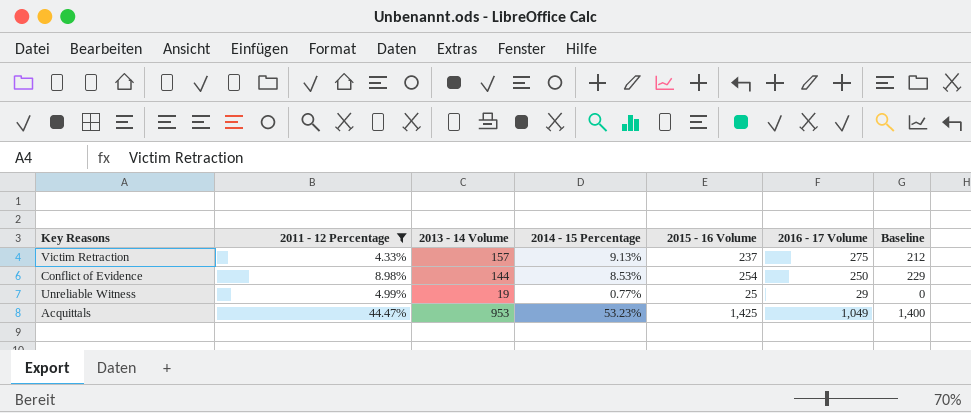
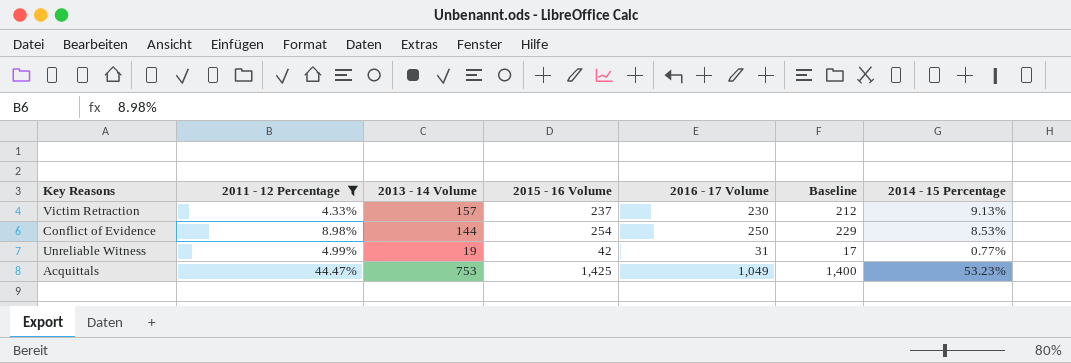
column 2014 - 15 Percentage | position: 4 -> 7
Victim Retraction | 2016 - 17 Volume: 275 -> 230
Unreliable Witness | 2015 - 16 Volume: 25 -> 42
Unreliable Witness | 2016 - 17 Volume: 29 -> 31
Unreliable Witness | Baseline: 0 -> 17
Acquittals | 2013 - 14 Volume: 953 -> 753

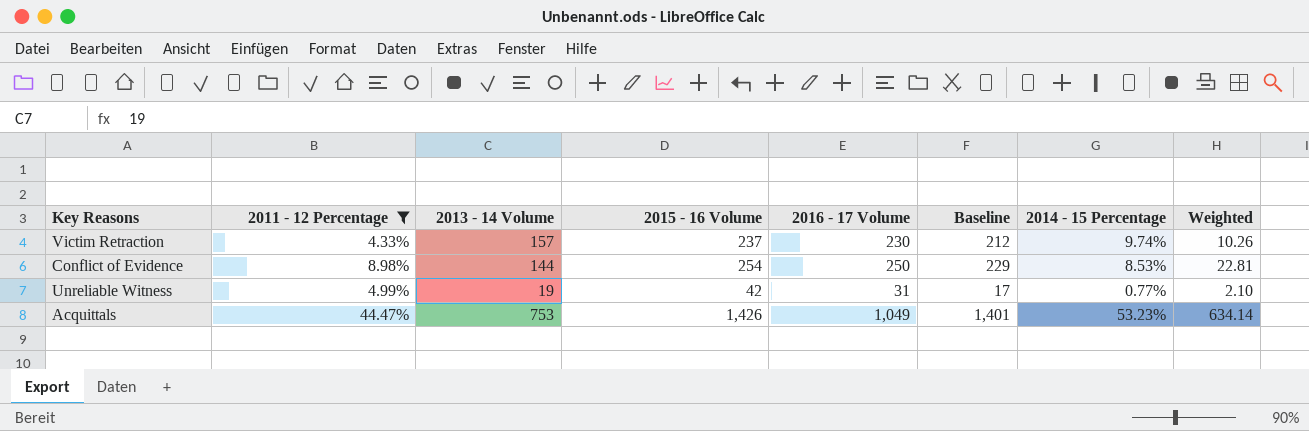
column Weighted | formula: none -> [2011 - 12 Percentage] * [2015 - 16 Volume]
Victim Retraction | 2014 - 15 Percentage: 9.13% -> 9.74%
Acquittals | 2015 - 16 Volume: 1,425 -> 1,426
Acquittals | Baseline: 1,400 -> 1,401

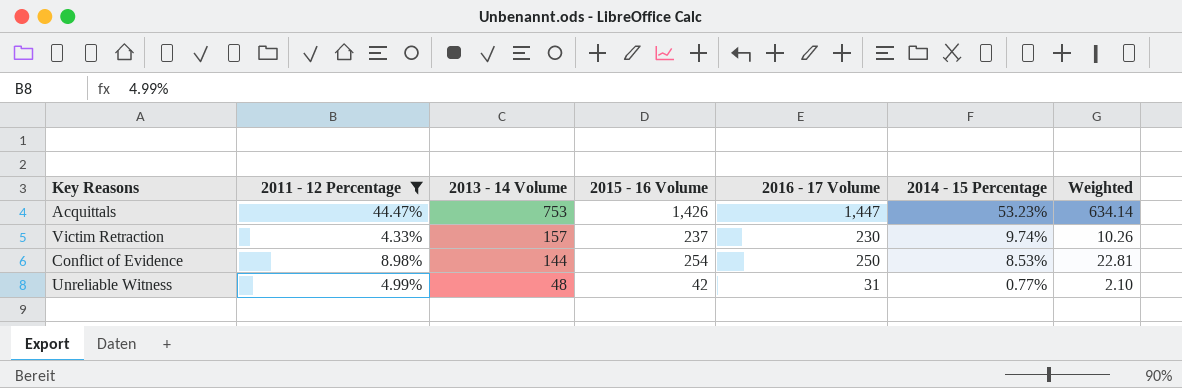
row order: none -> 2013 - 14 Volume descending
column Baseline | formula: [2015 - 16 Volume] - 25 -> none
Acquittals | 2016 - 17 Volume: 1,049 -> 1,447
Unreliable Witness | 2013 - 14 Volume: 19 -> 48

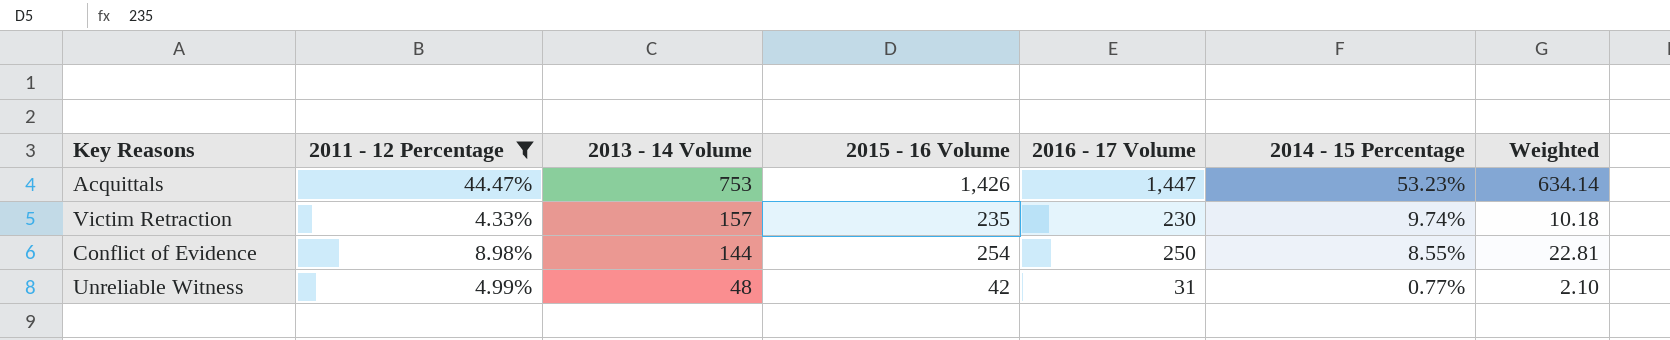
Victim Retraction | 2015 - 16 Volume: 237 -> 235
Victim Retraction | Weighted: 10.26 -> 10.18
Conflict of Evidence | 2014 - 15 Percentage: 8.53% -> 8.55%

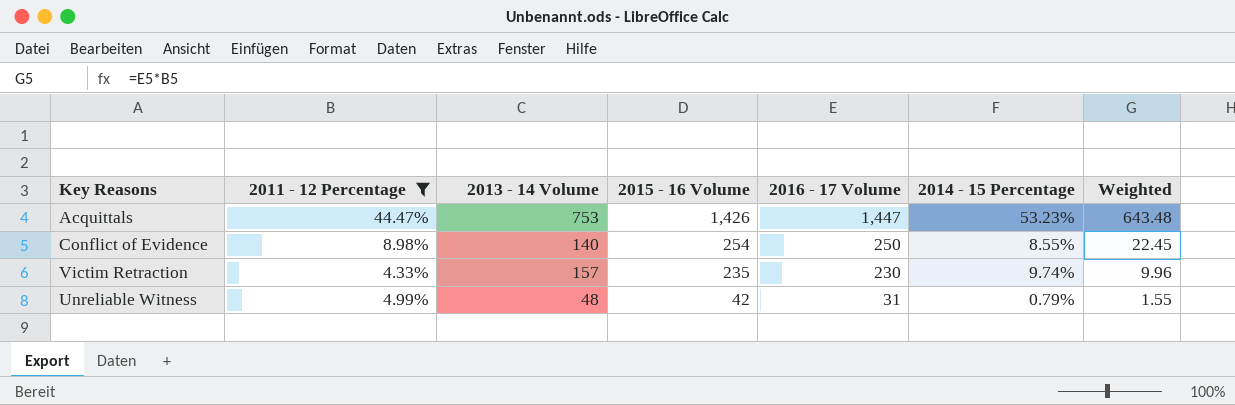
row order: 2013 - 14 Volume descending -> 2015 - 16 Volume descending
column Weighted | formula: [2011 - 12 Percentage] * [2015 - 16 Volume] -> [2011 - 12 Percentage] * [2016 - 17 Volume]
Conflict of Evidence | 2013 - 14 Volume: 144 -> 140
Unreliable Witness | 2014 - 15 Percentage: 0.77% -> 0.79%

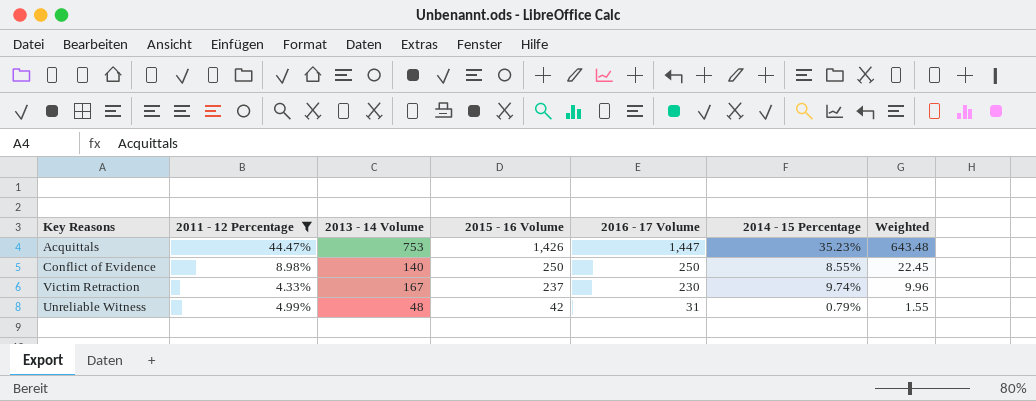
Acquittals | 2014 - 15 Percentage: 53.23% -> 35.23%
Conflict of Evidence | 2015 - 16 Volume: 254 -> 250
Victim Retraction | 2013 - 14 Volume: 157 -> 167
Victim Retraction | 2015 - 16 Volume: 235 -> 237

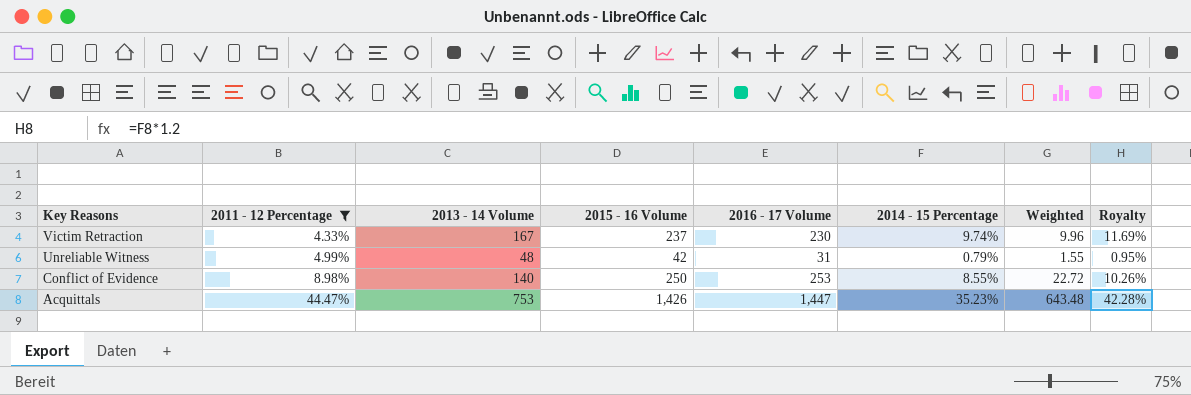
row order: 2015 - 16 Volume descending -> Key Reasons descending
column Royalty | formula: none -> [2014 - 15 Percentage] * 1.2
Conflict of Evidence | 2016 - 17 Volume: 250 -> 253
Conflict of Evidence | Weighted: 22.45 -> 22.72

